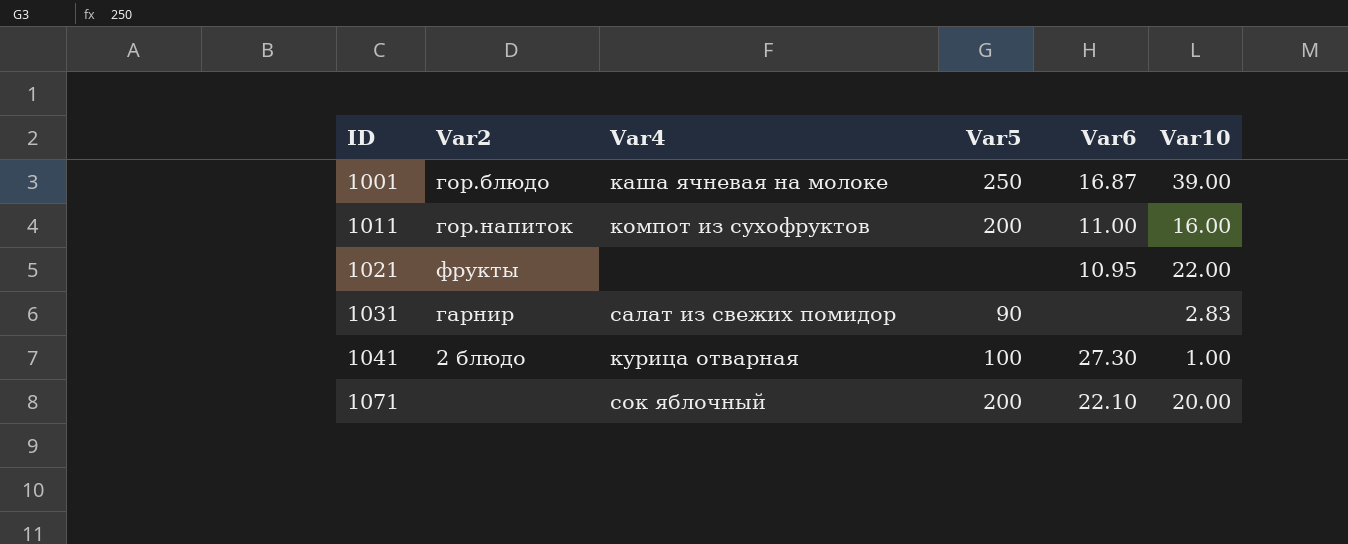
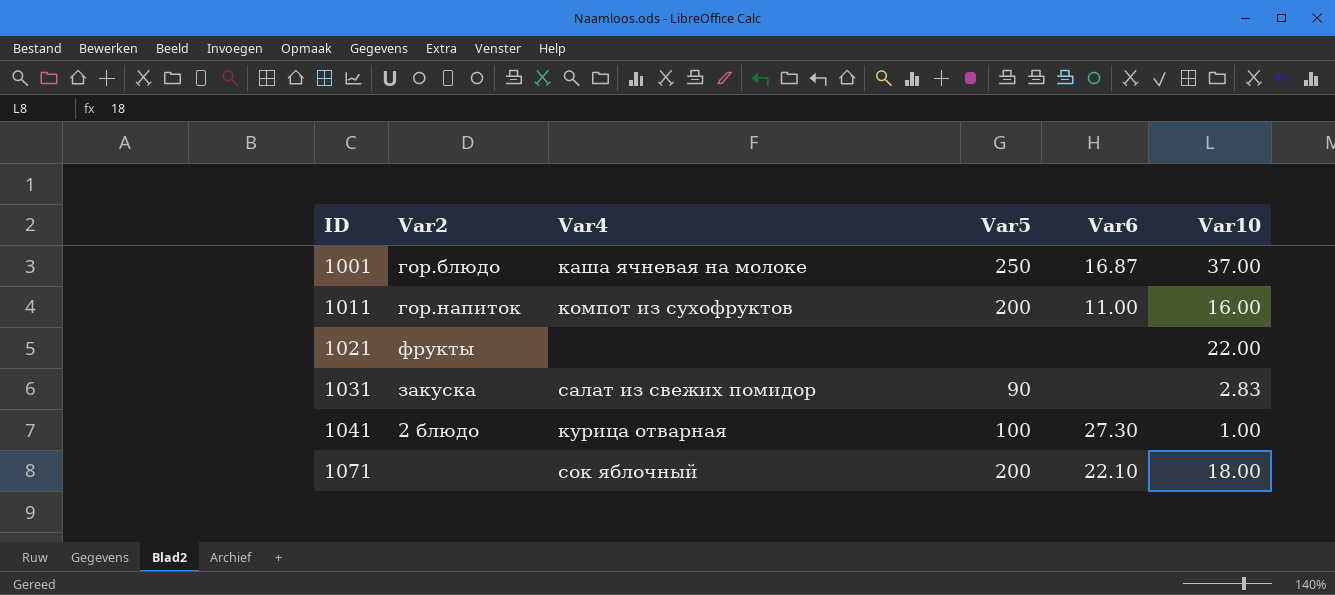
1001 | Var10: 39.00 -> 37.00
1021 | Var6: 10.95 -> none
1031 | Var2: гарнир -> закуска
1071 | Var10: 20.00 -> 18.00

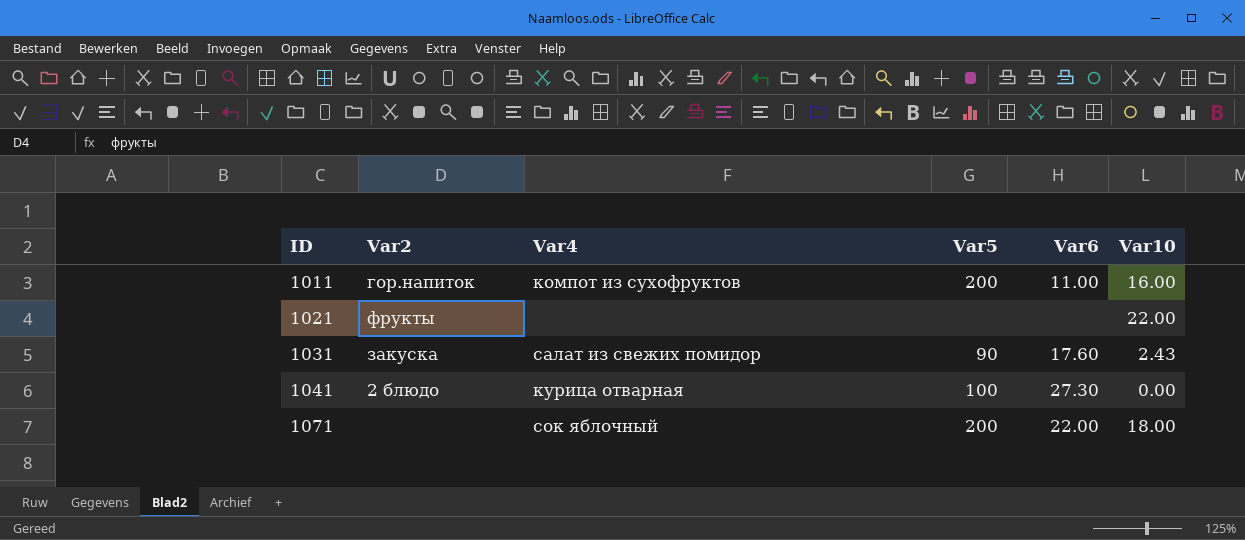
row 1001: гор.блюдо | каша ячневая на молоке | 250 | 16.87 | 37.00 -> none
1031 | Var6: none -> 17.60
1031 | Var10: 2.83 -> 2.43
1041 | Var10: 1.00 -> 0.00
1071 | Var6: 22.10 -> 22.00

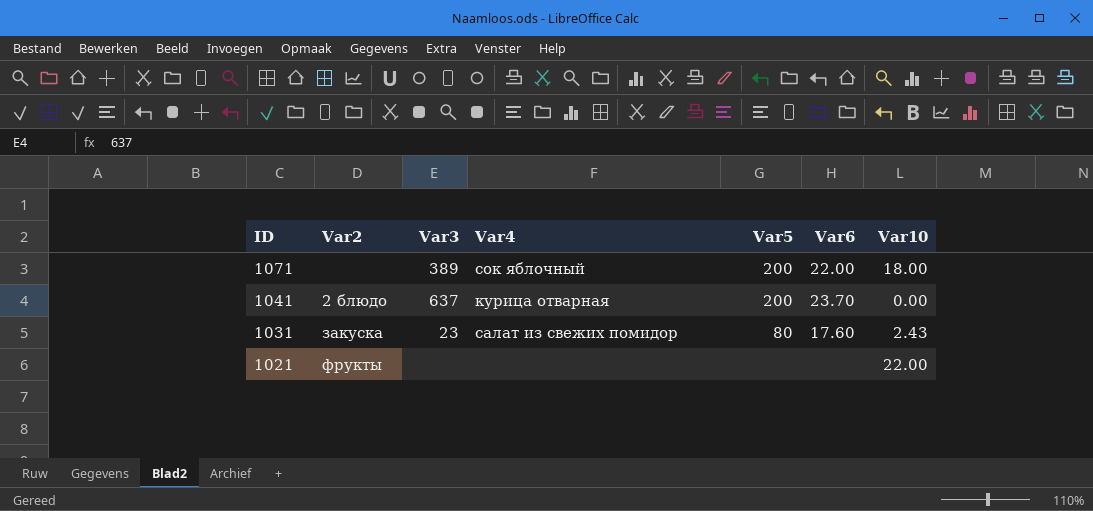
row order: ID ascending -> ID descending
column Var3 | position: none -> 3
row 1011: гор.напиток | компот из сухофруктов | 200 | 11.00 | 16.00 -> none
1041 | Var5: 100 -> 200
1041 | Var6: 27.30 -> 23.70
1031 | Var5: 90 -> 80

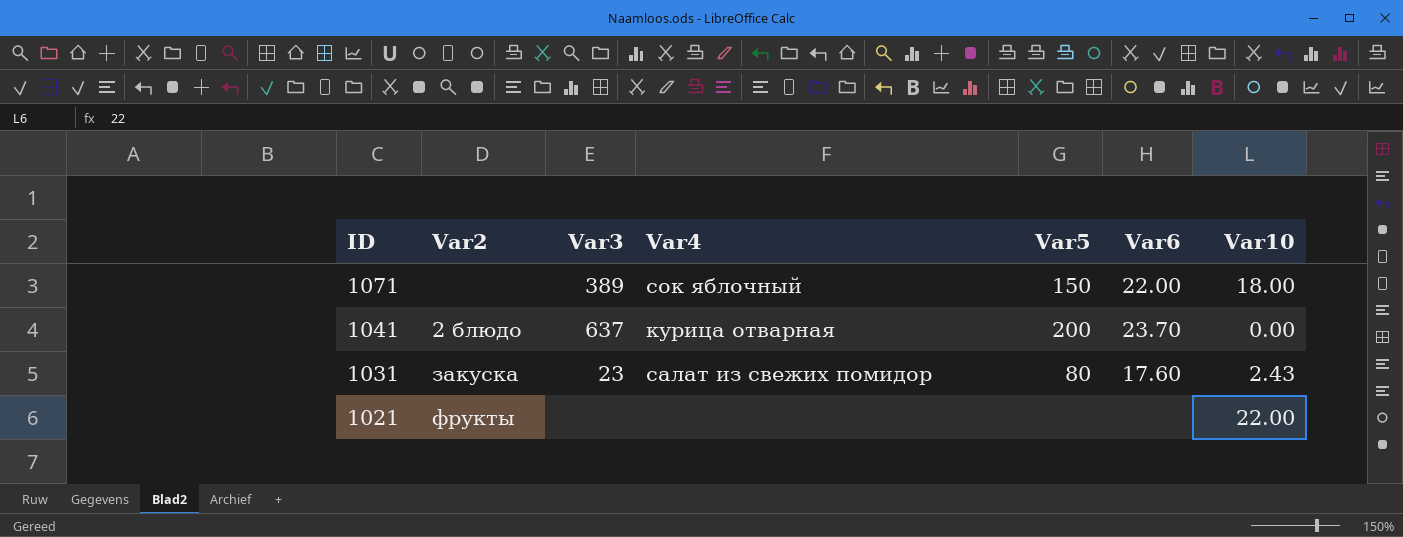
1071 | Var5: 200 -> 150

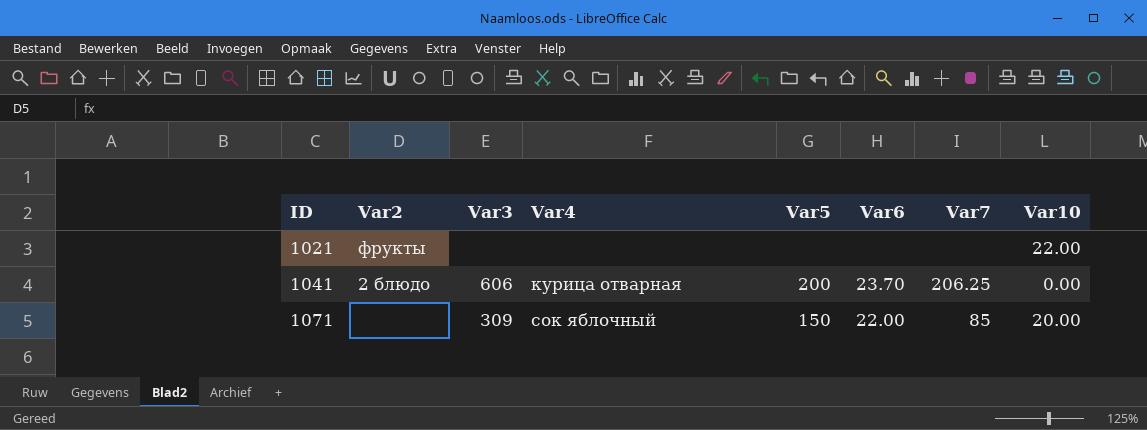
row order: ID descending -> ID ascending
column Var7 | position: none -> 7
row 1031: закуска | 23 | салат из свежих помидор | 80 | 17.60 | 2.43 -> none
1041 | Var3: 637 -> 606
1071 | Var3: 389 -> 309
1071 | Var10: 18.00 -> 20.00

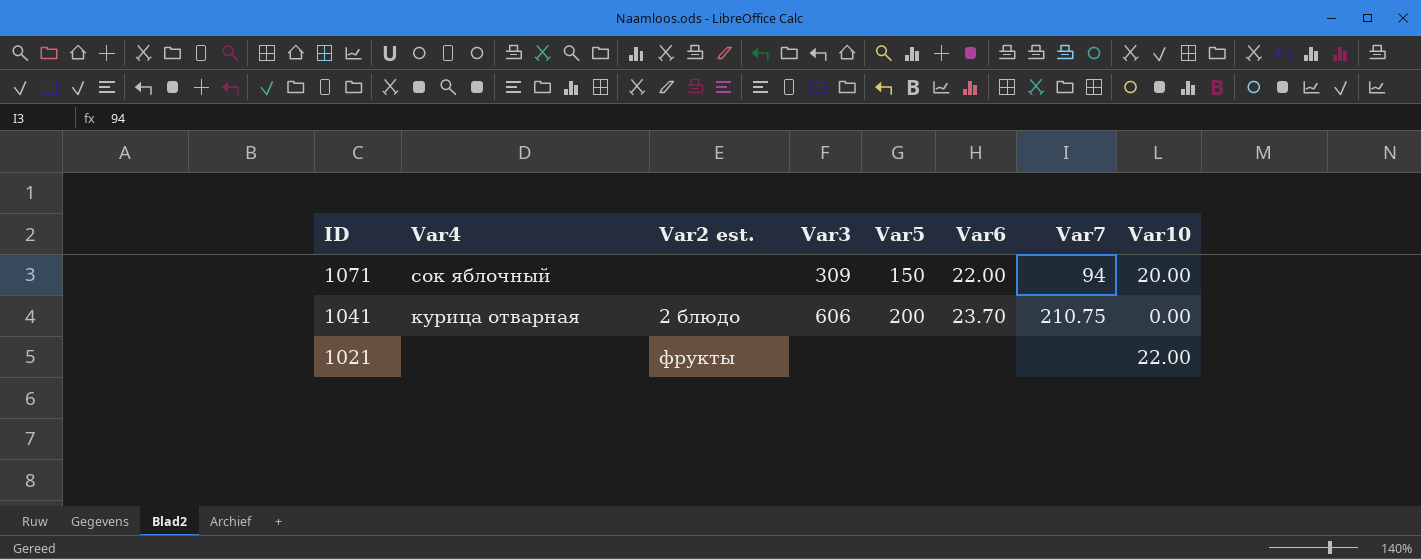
row order: ID ascending -> ID descending
column Var4 | position: 4 -> 2
column name: Var2 -> Var2 est.
1071 | Var7: 85 -> 94
1041 | Var7: 206.25 -> 210.75

